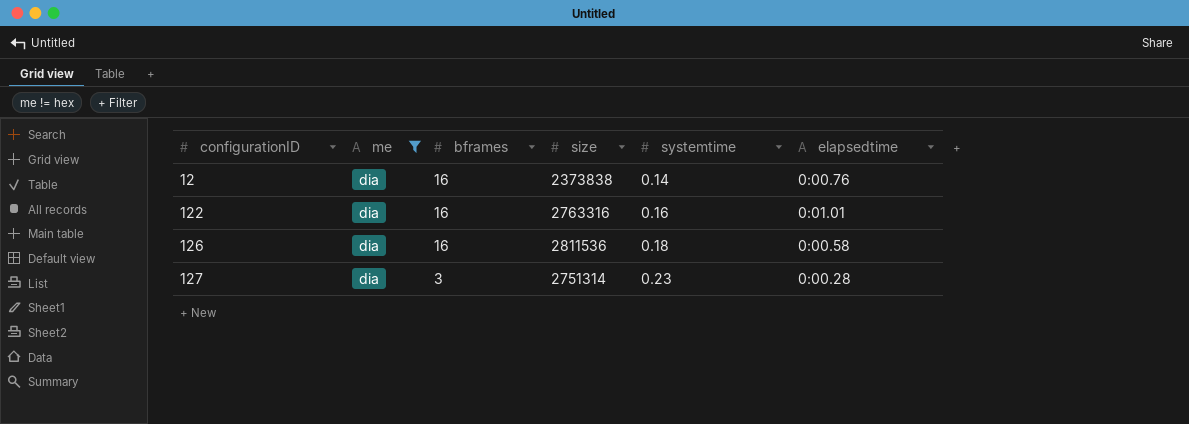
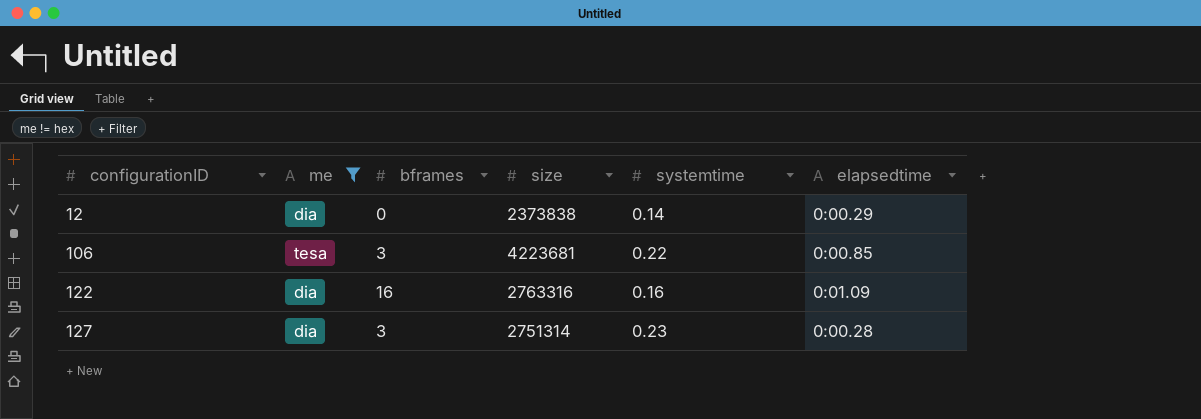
row 126: dia | 16 | 2811536 | 0.18 | 0:00.58 -> none
12 | bframes: 16 -> 0
12 | elapsedtime: 0:00.76 -> 0:00.29
row 106: none -> tesa | 3 | 4223681 | 0.22 | 0:00.85
122 | elapsedtime: 0:01.01 -> 0:01.09

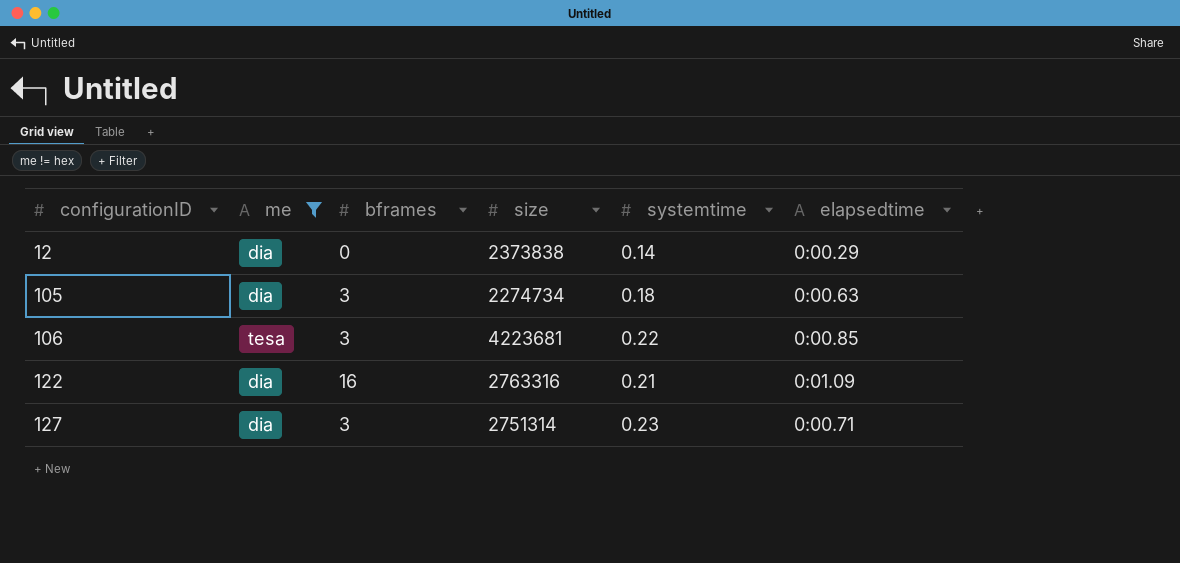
row 105: none -> dia | 3 | 2274734 | 0.18 | 0:00.63
122 | systemtime: 0.16 -> 0.21
127 | elapsedtime: 0:00.28 -> 0:00.71

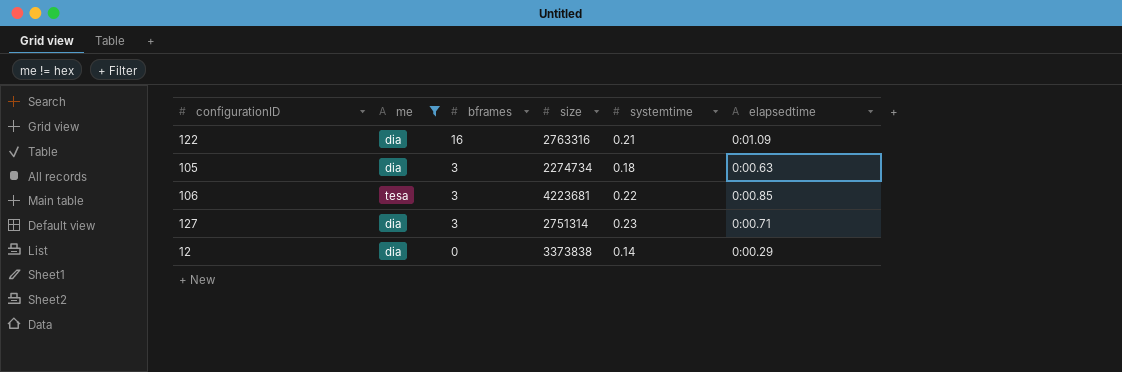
row order: configurationID ascending -> bframes descending
12 | size: 2373838 -> 3373838

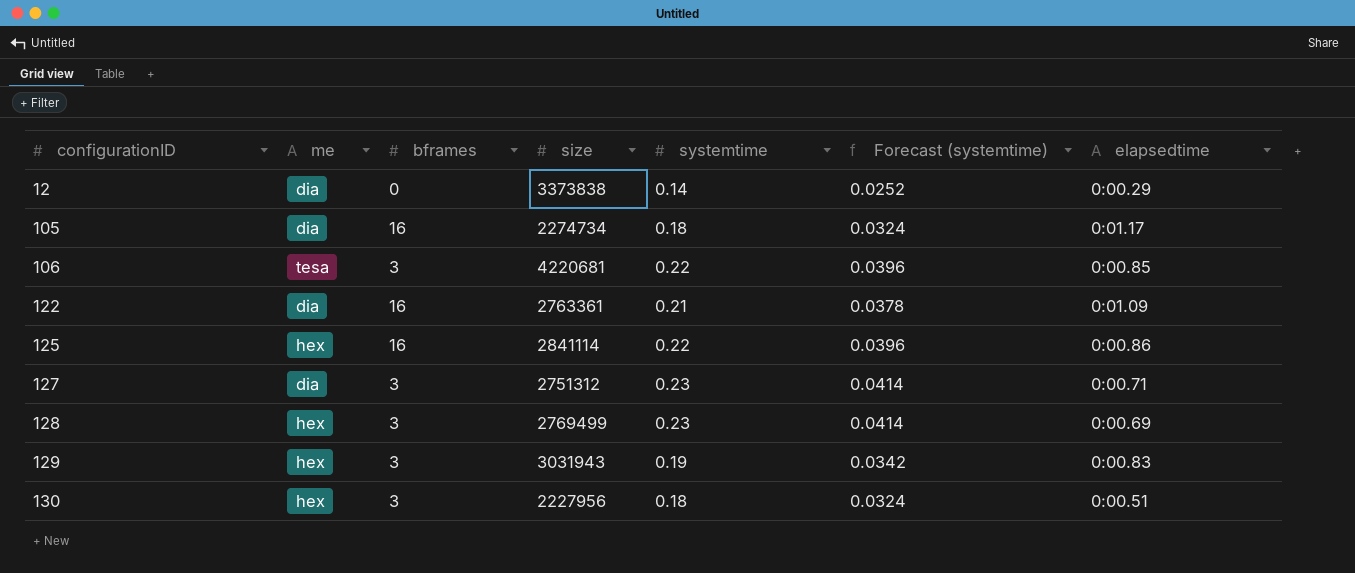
filter: me != hex -> none
row order: bframes descending -> configurationID ascending
column Forecast (systemtime) | formula: none -> [systemtime] * 0.18
105 | bframes: 3 -> 16
105 | elapsedtime: 0:00.63 -> 0:01.17
106 | size: 4223681 -> 4220681
122 | size: 2763316 -> 2763361
127 | size: 2751314 -> 2751312

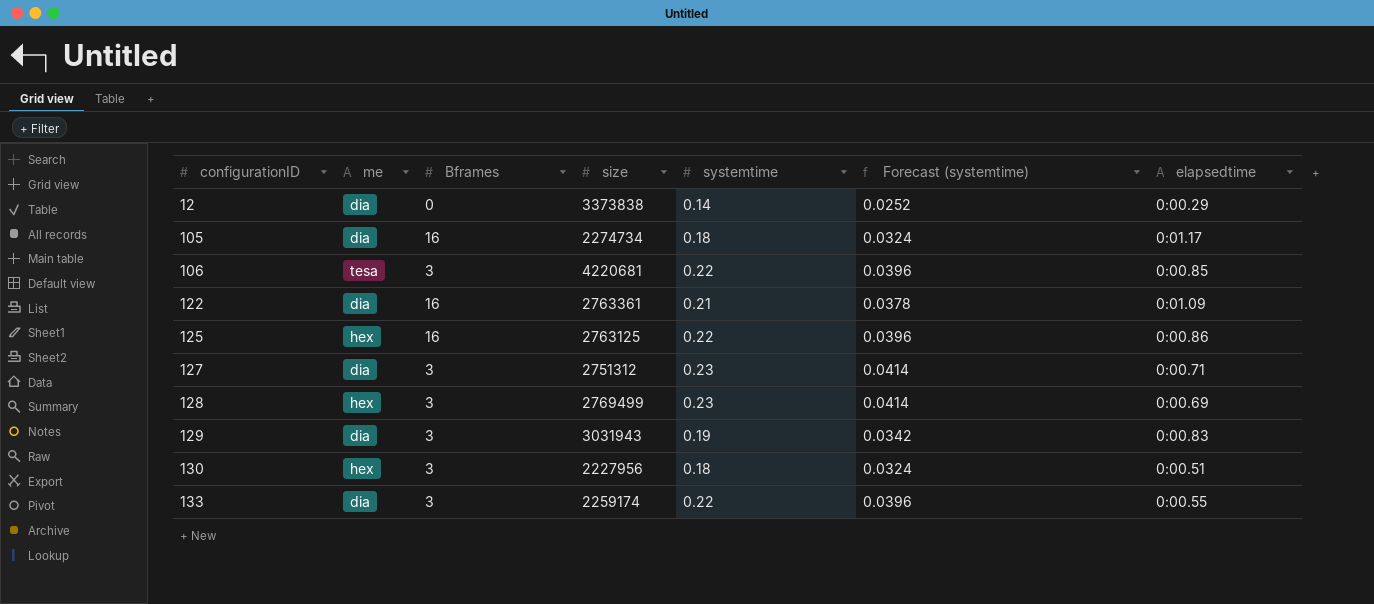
column name: bframes -> Bframes
125 | size: 2841114 -> 2763125
129 | me: hex -> dia
row 133: none -> dia | 3 | 2259174 | 0.22 | 0.0396 | 0:00.55

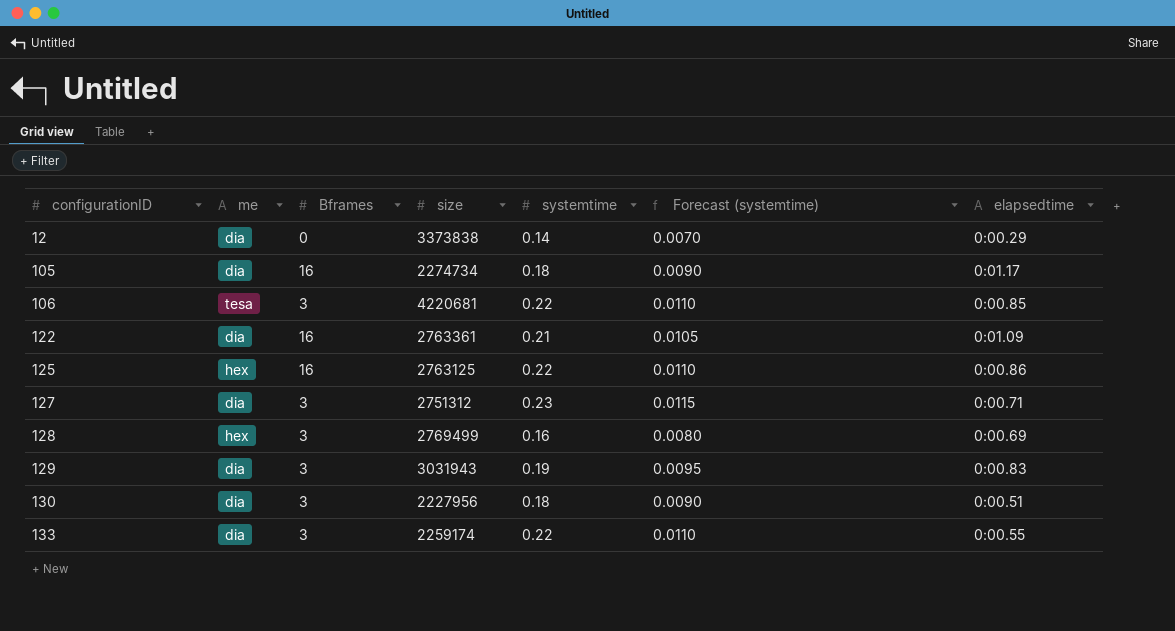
column Forecast (systemtime) | formula: [systemtime] * 0.18 -> [systemtime] * 0.05
128 | systemtime: 0.23 -> 0.16
130 | me: hex -> dia

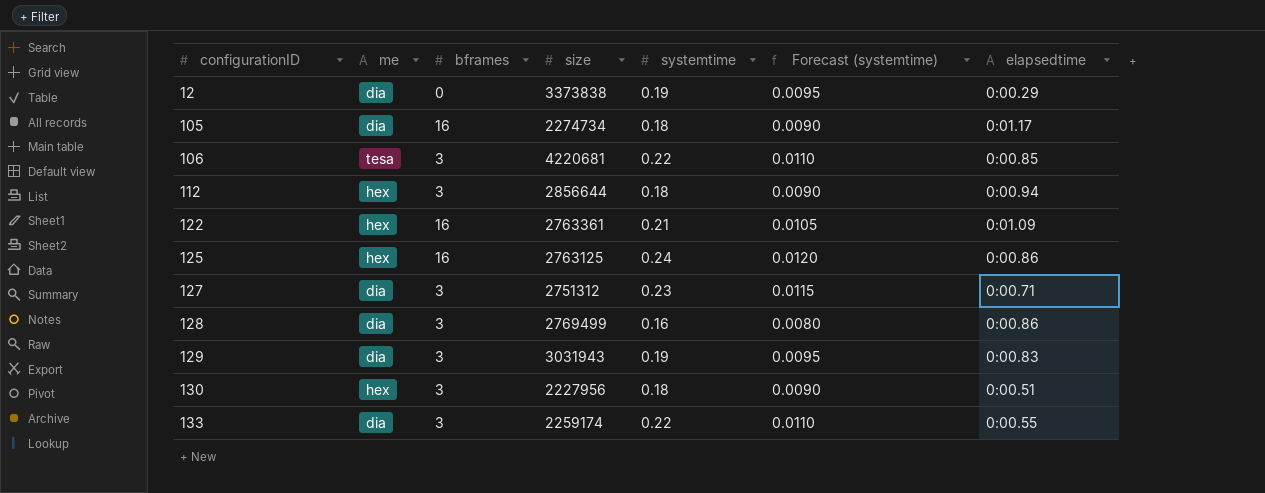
column name: Bframes -> bframes
12 | systemtime: 0.14 -> 0.19
12 | Forecast (systemtime): 0.0070 -> 0.0095
row 112: none -> hex | 3 | 2856644 | 0.18 | 0.0090 | 0:00.94
122 | me: dia -> hex
125 | systemtime: 0.22 -> 0.24
125 | Forecast (systemtime): 0.0110 -> 0.0120
128 | me: hex -> dia
128 | elapsedtime: 0:00.69 -> 0:00.86
130 | me: dia -> hex

